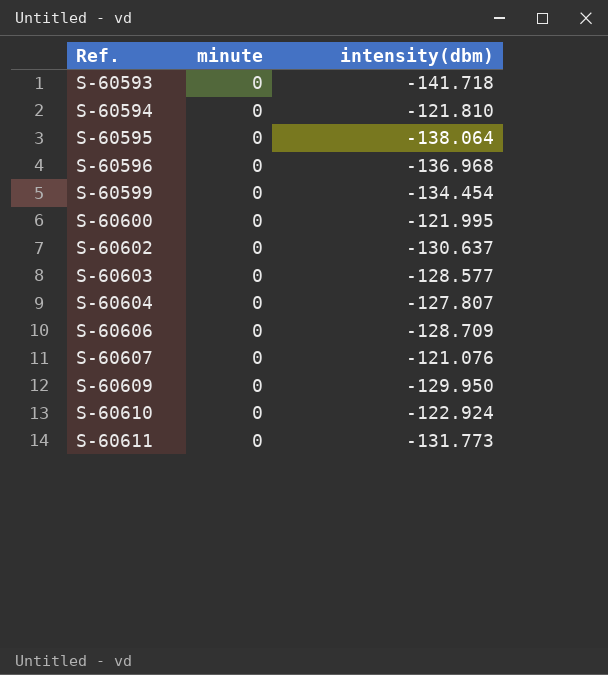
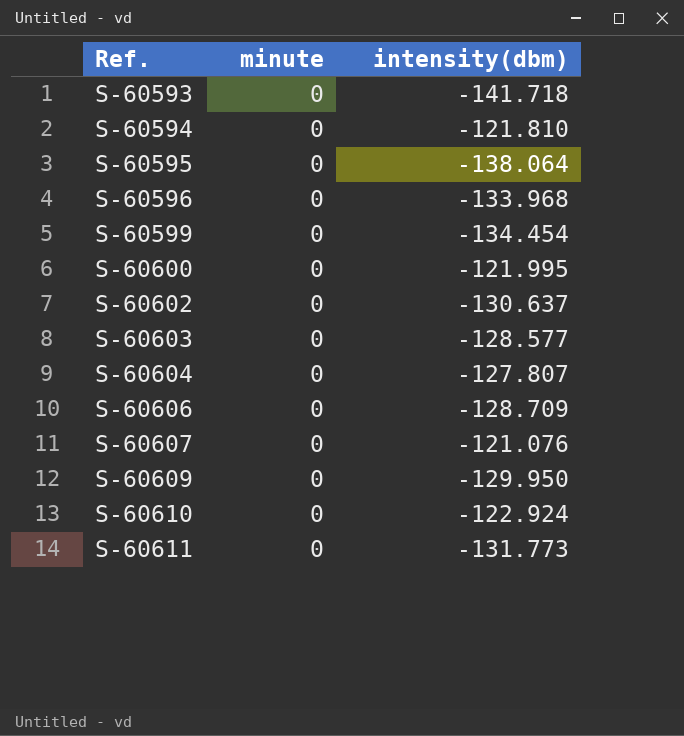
S-60596 | intensity(dbm): -136.968 -> -133.968

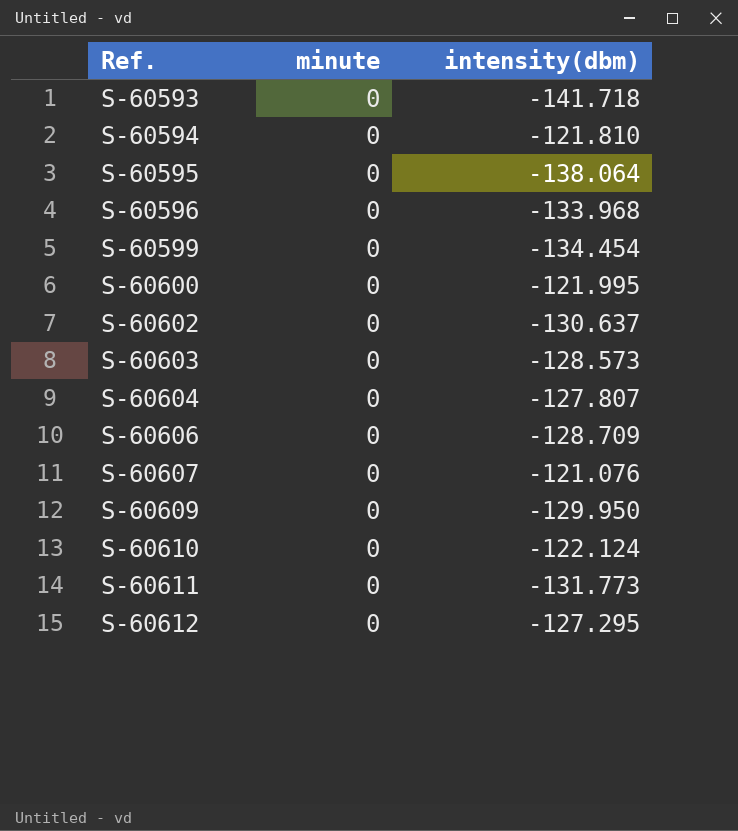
S-60603 | intensity(dbm): -128.577 -> -128.573
S-60610 | intensity(dbm): -122.924 -> -122.124
row S-60612: none -> 0 | -127.295

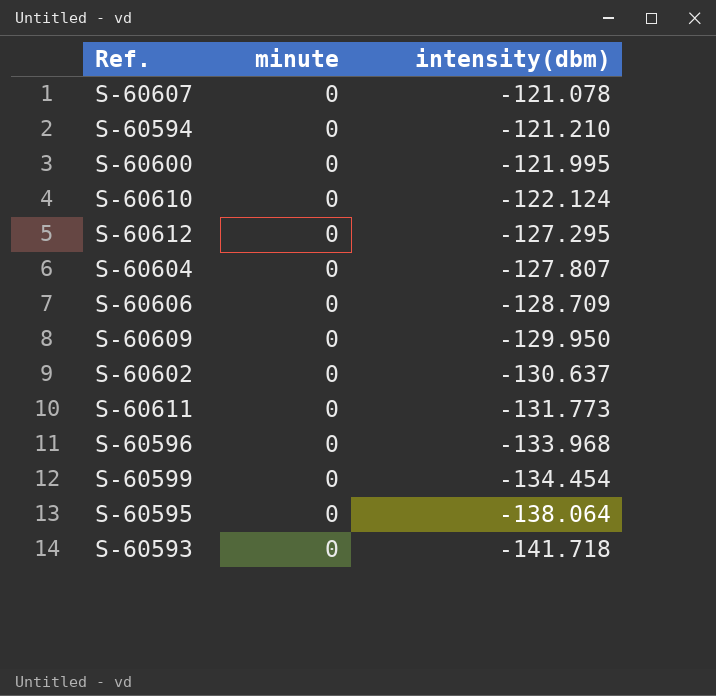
row order: Ref. ascending -> intensity(dbm) descending
row S-60603: 0 | -128.573 -> none
S-60607 | intensity(dbm): -121.076 -> -121.078
S-60594 | intensity(dbm): -121.810 -> -121.210

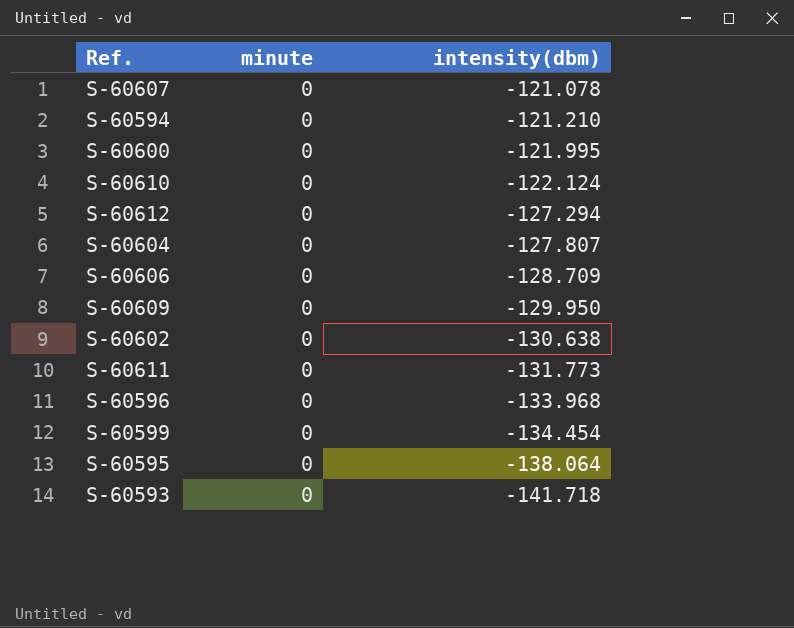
S-60612 | intensity(dbm): -127.295 -> -127.294
S-60602 | intensity(dbm): -130.637 -> -130.638

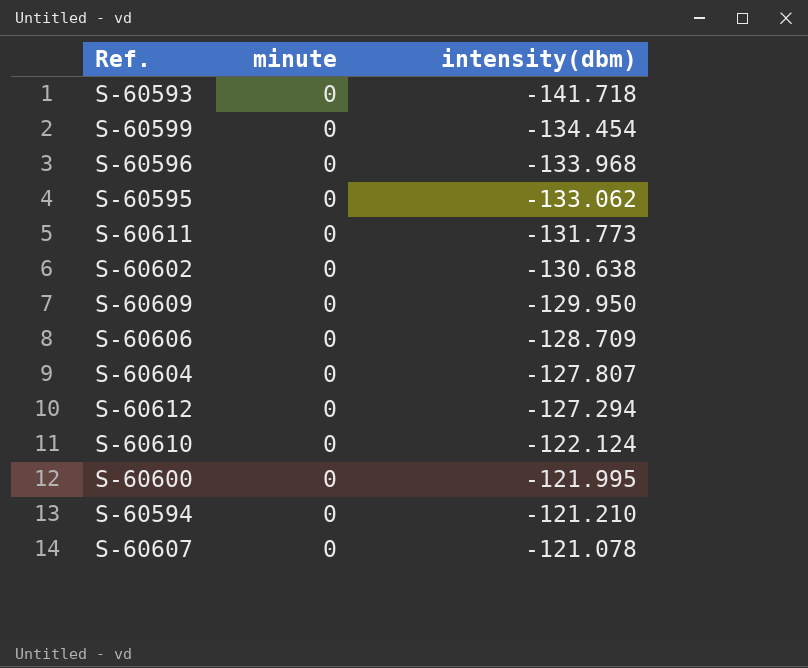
row order: intensity(dbm) descending -> intensity(dbm) ascending
S-60595 | intensity(dbm): -138.064 -> -133.062

